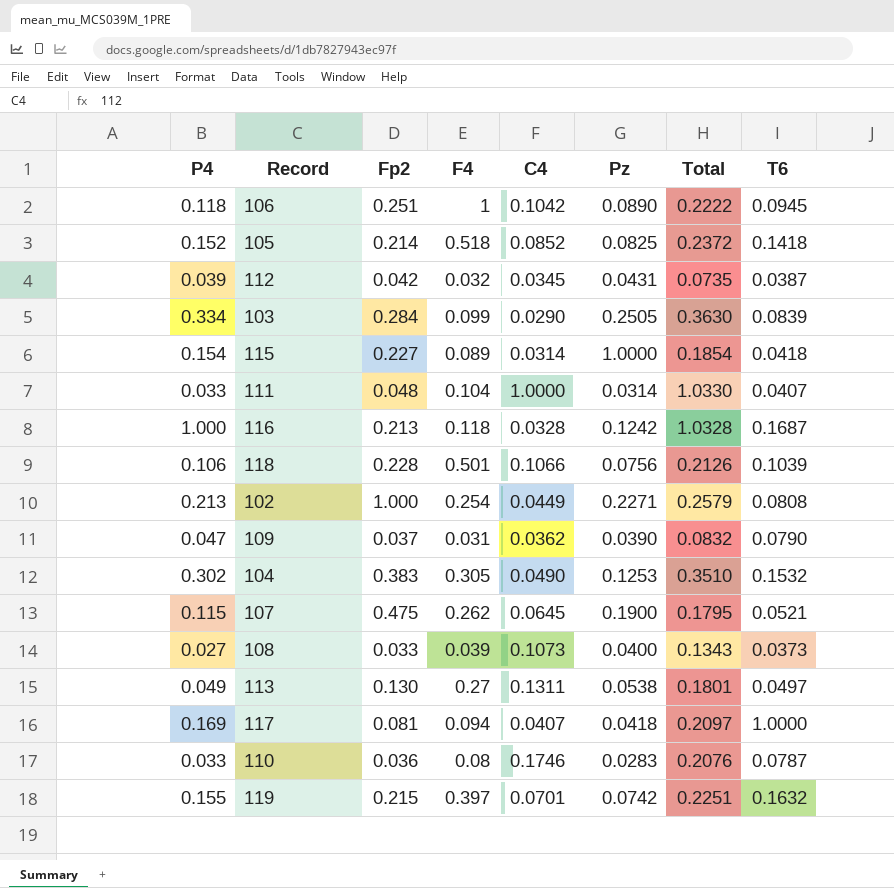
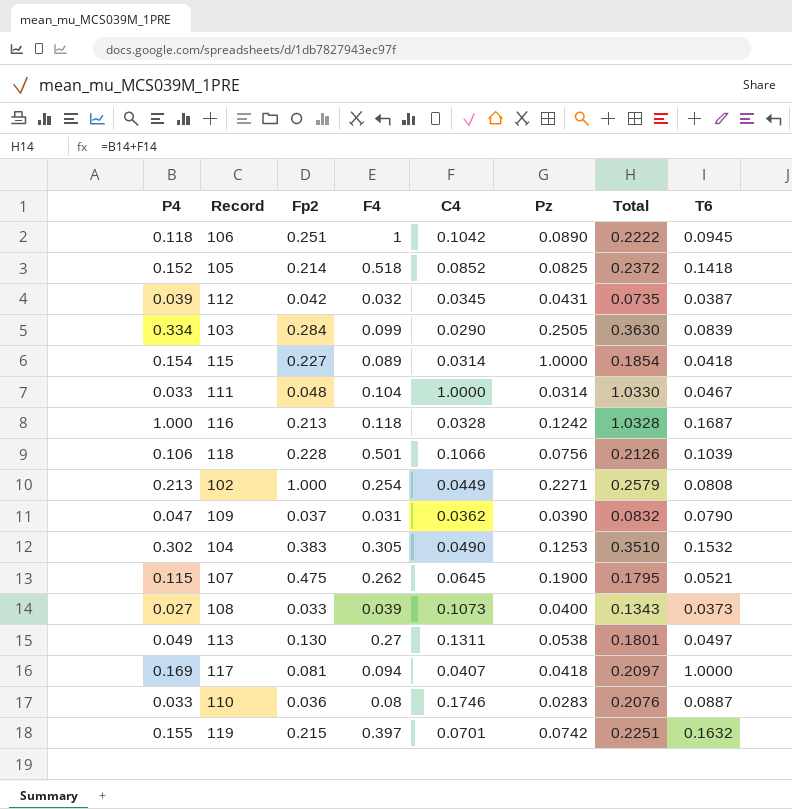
111 | T6: 0.0407 -> 0.0467
110 | T6: 0.0787 -> 0.0887

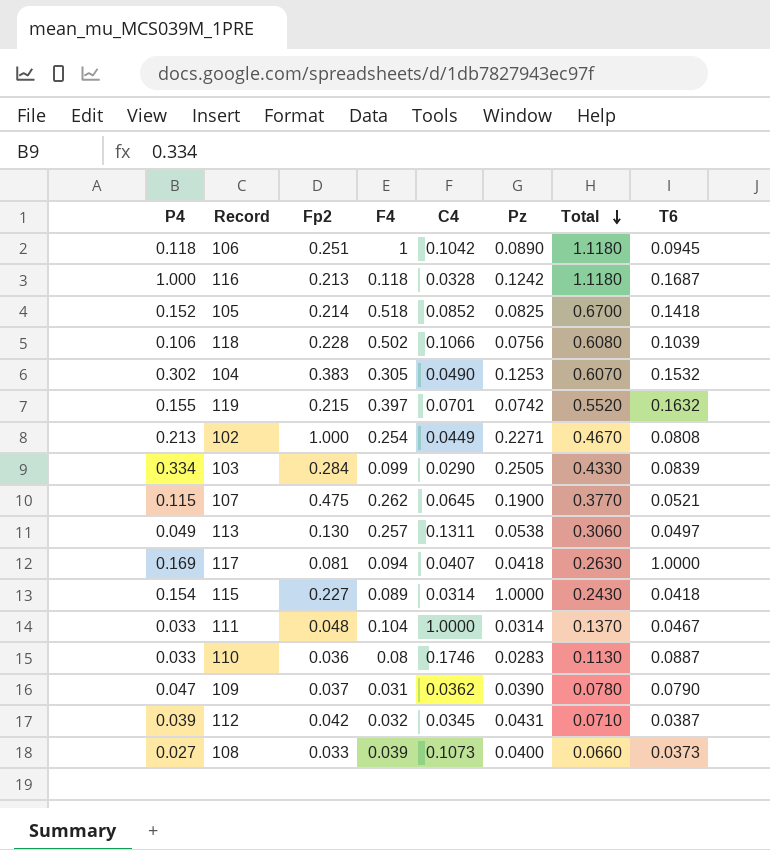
row order: none -> Total descending
column Total | formula: [P4] + [C4] -> [P4] + [F4]
118 | F4: 0.501 -> 0.502
113 | F4: 0.27 -> 0.257

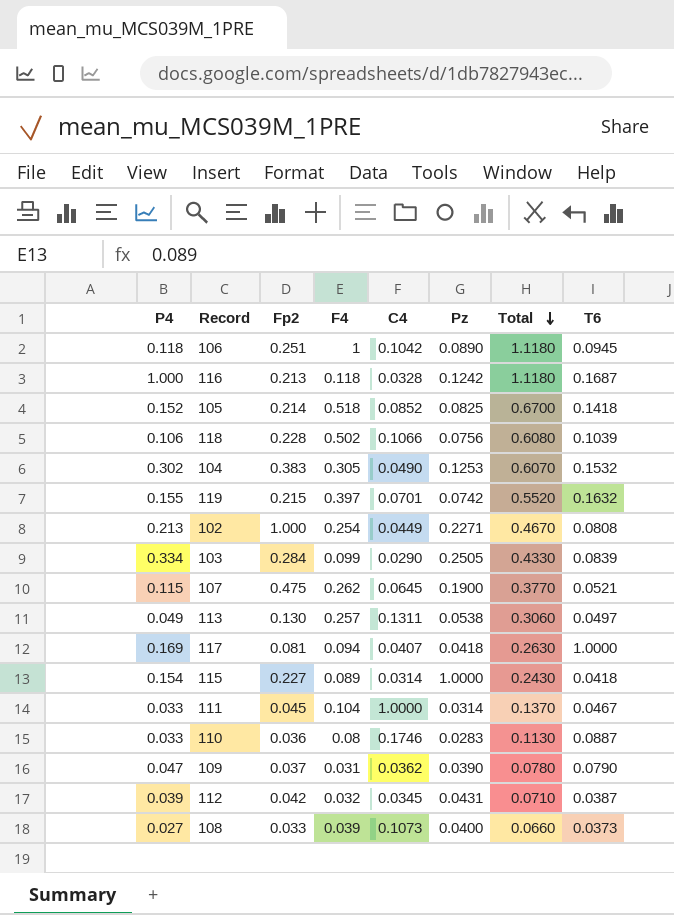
111 | Fp2: 0.048 -> 0.045

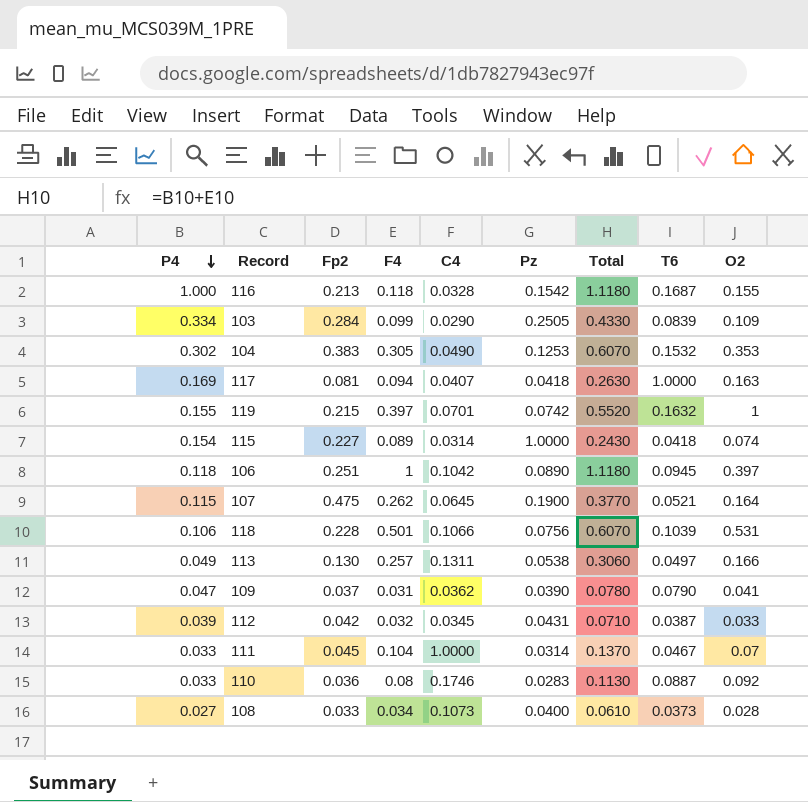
row order: Total descending -> P4 descending
column O2 | position: none -> 9
row 105: 0.152 | 0.214 | 0.518 | 0.0852 | 0.0825 | 0.6700 | 0.1418 -> none
row 102: 0.213 | 1.000 | 0.254 | 0.0449 | 0.2271 | 0.4670 | 0.0808 -> none
116 | Pz: 0.1242 -> 0.1542
118 | F4: 0.502 -> 0.501
118 | Total: 0.6080 -> 0.6070
108 | F4: 0.039 -> 0.034
108 | Total: 0.0660 -> 0.0610

